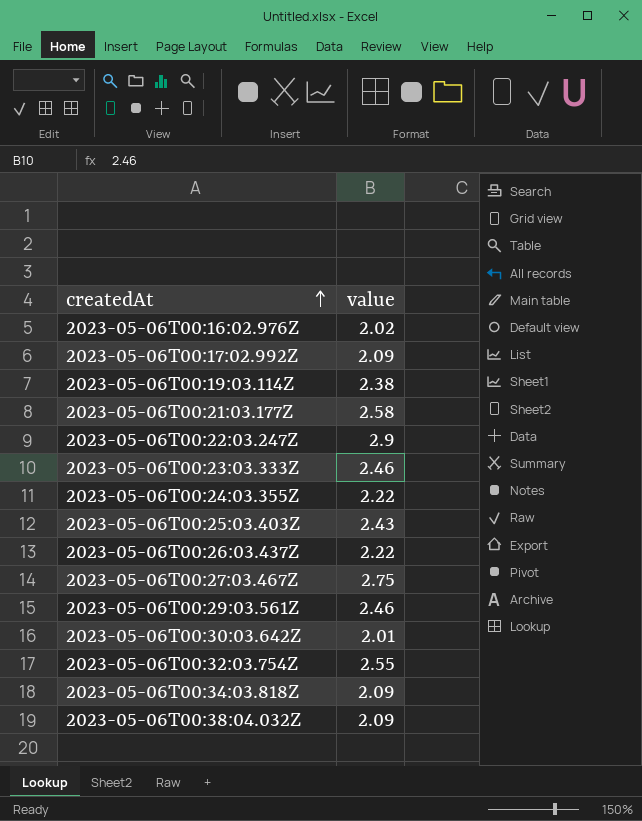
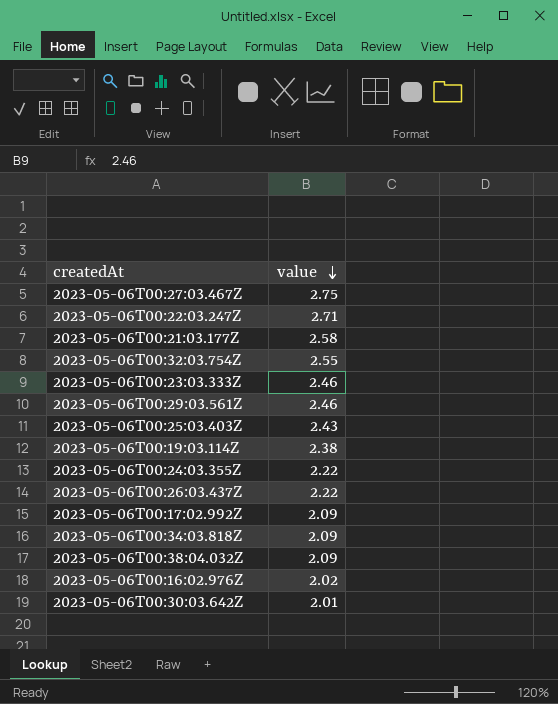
row order: createdAt ascending -> value descending
2023-05-06T00:22:03.247Z | value: 2.9 -> 2.71

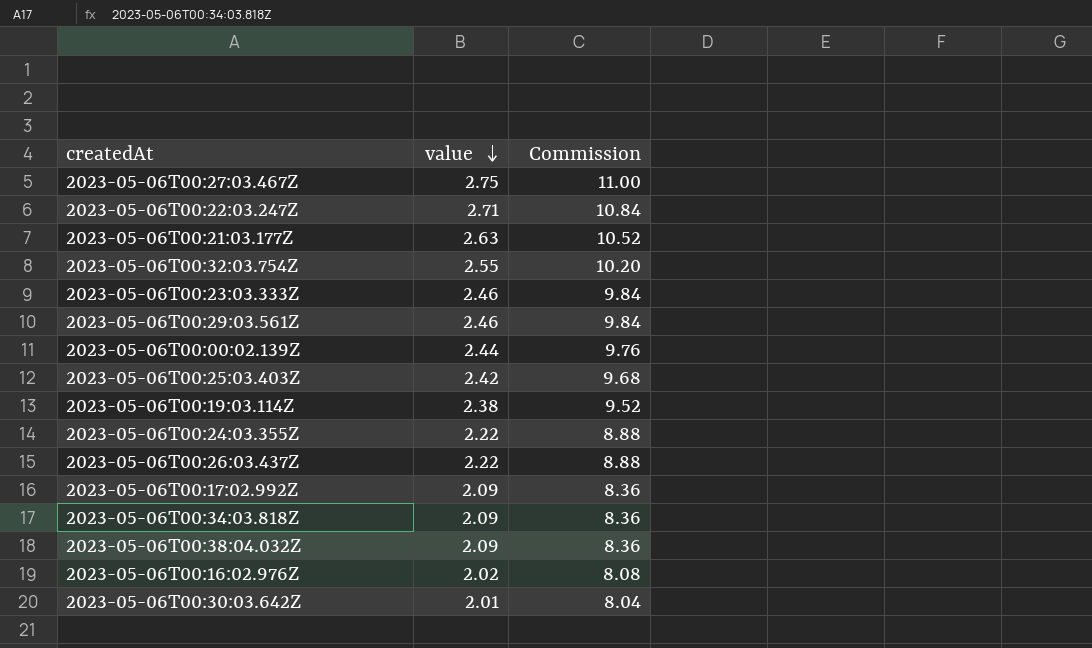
column Commission | formula: none -> [value] * 4
2023-05-06T00:21:03.177Z | value: 2.58 -> 2.63
row 2023-05-06T00:00:02.139Z: none -> 2.44 | 9.76
2023-05-06T00:25:03.403Z | value: 2.43 -> 2.42

